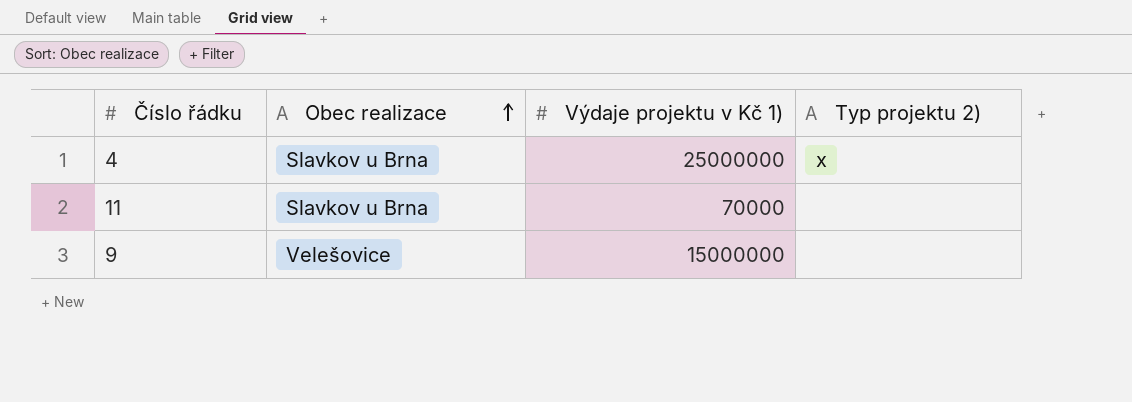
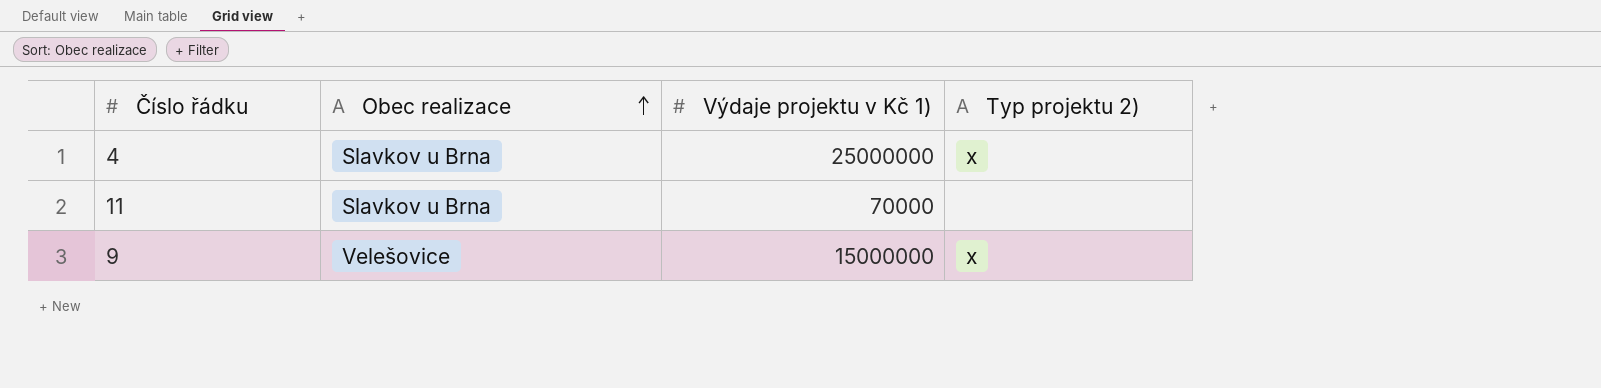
9 | Typ projektu 2): none -> x

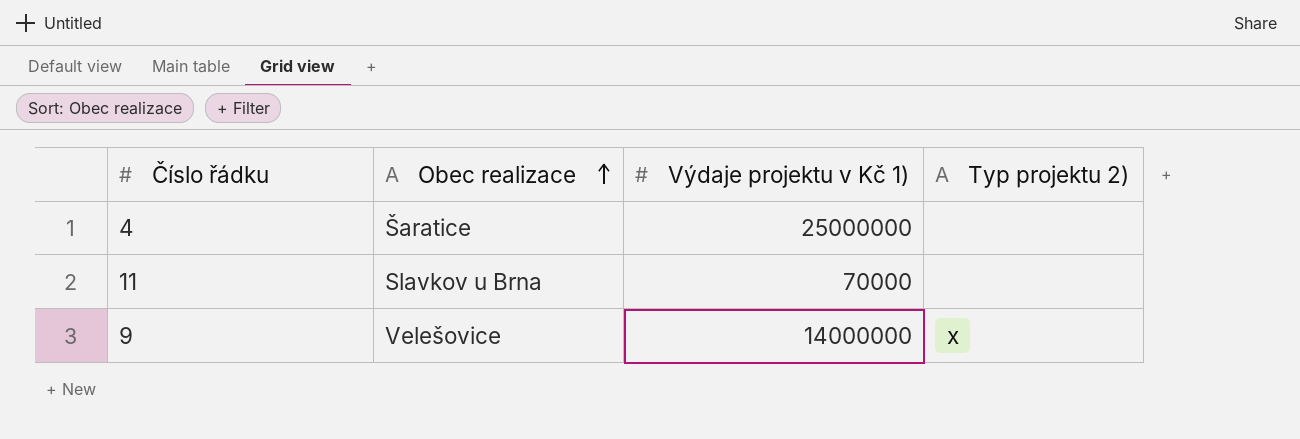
4 | Obec realizace: Slavkov u Brna -> Šaratice
4 | Typ projektu 2): x -> none
9 | Výdaje projektu v Kč 1): 15000000 -> 14000000

